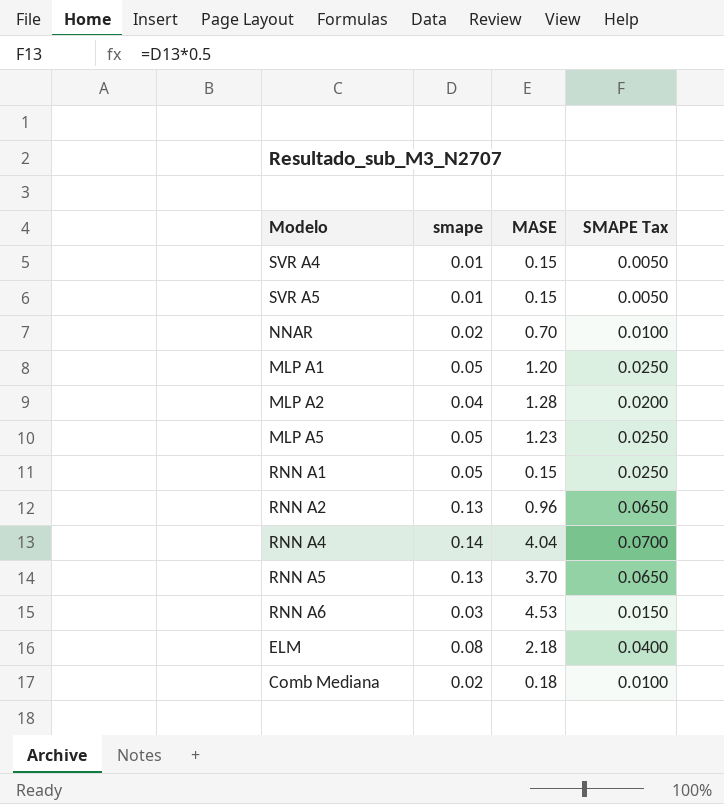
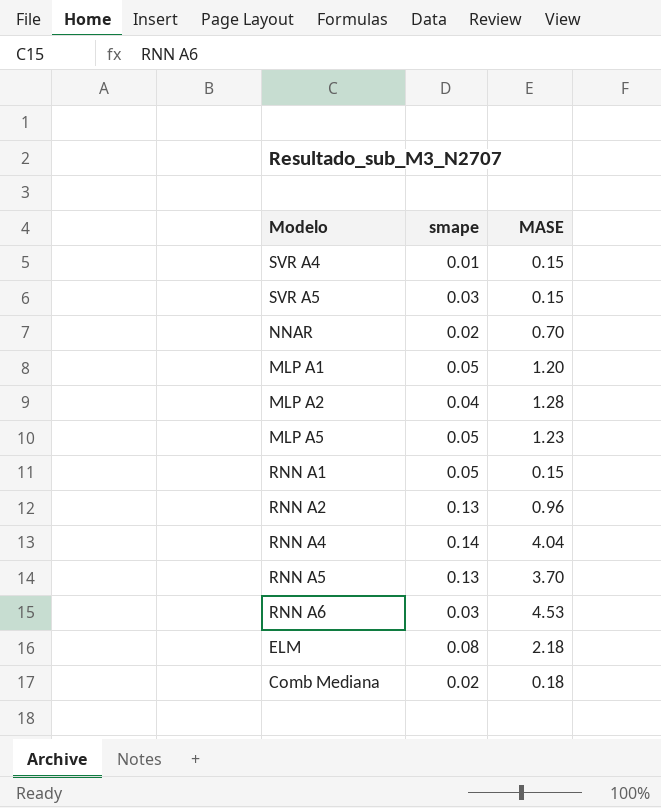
column SMAPE Tax | formula: [smape] * 0.5 -> none
SVR A5 | smape: 0.01 -> 0.03

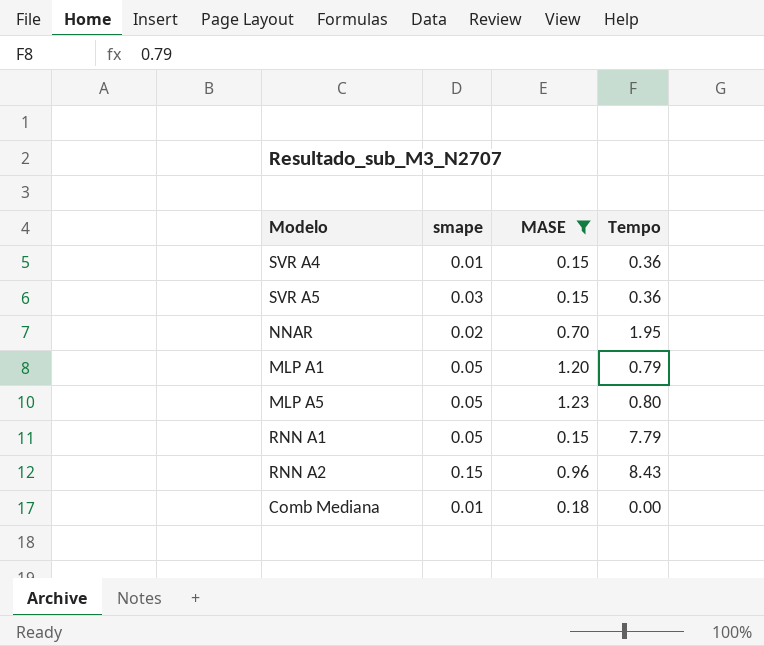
filter: none -> MASE <= 1.23
column Tempo | position: none -> 4
RNN A2 | smape: 0.13 -> 0.15
Comb Mediana | smape: 0.02 -> 0.01

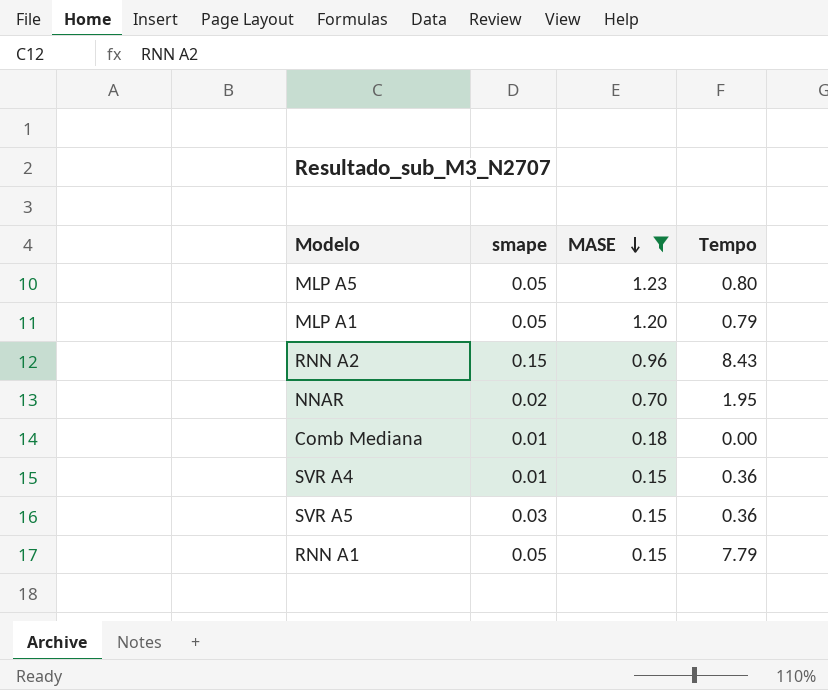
row order: none -> MASE descending

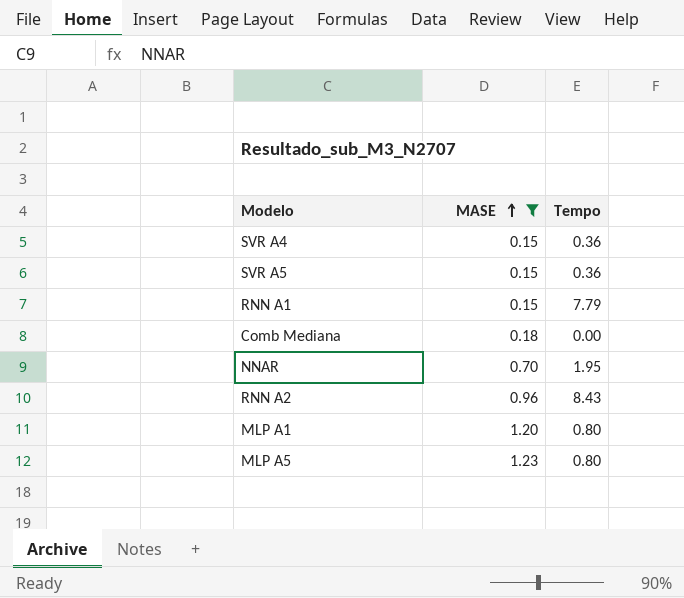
row order: MASE descending -> MASE ascending
column smape | position: 2 -> none
MLP A1 | Tempo: 0.79 -> 0.80

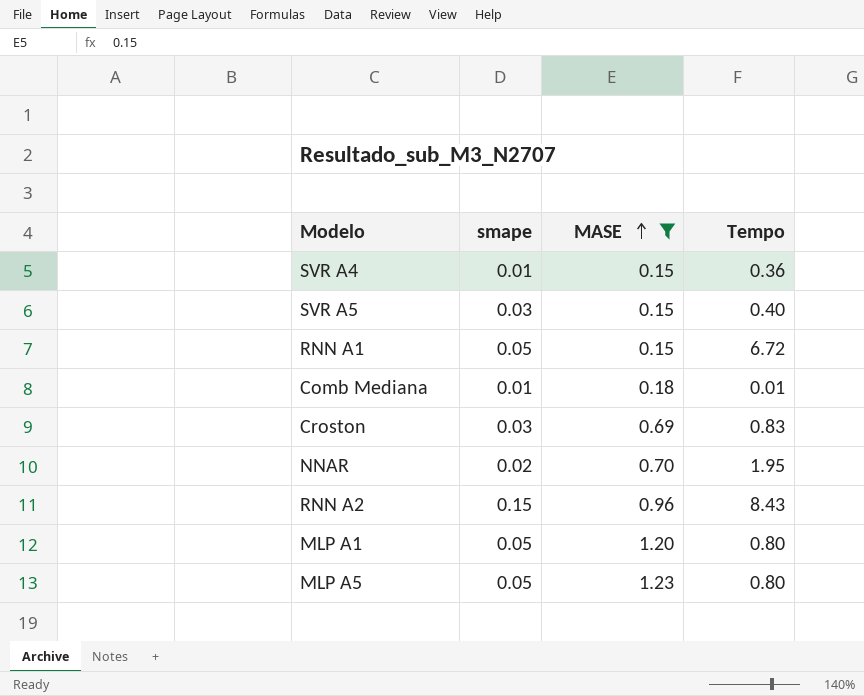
column smape | position: none -> 2
SVR A5 | Tempo: 0.36 -> 0.40
RNN A1 | Tempo: 7.79 -> 6.72
Comb Mediana | Tempo: 0.00 -> 0.01
row Croston: none -> 0.03 | 0.69 | 0.83

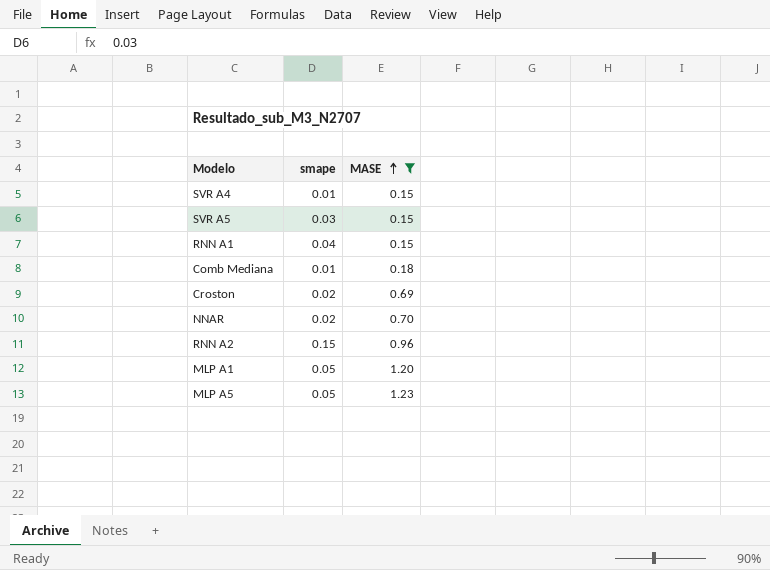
column Tempo | position: 4 -> none
RNN A1 | smape: 0.05 -> 0.04
Croston | smape: 0.03 -> 0.02

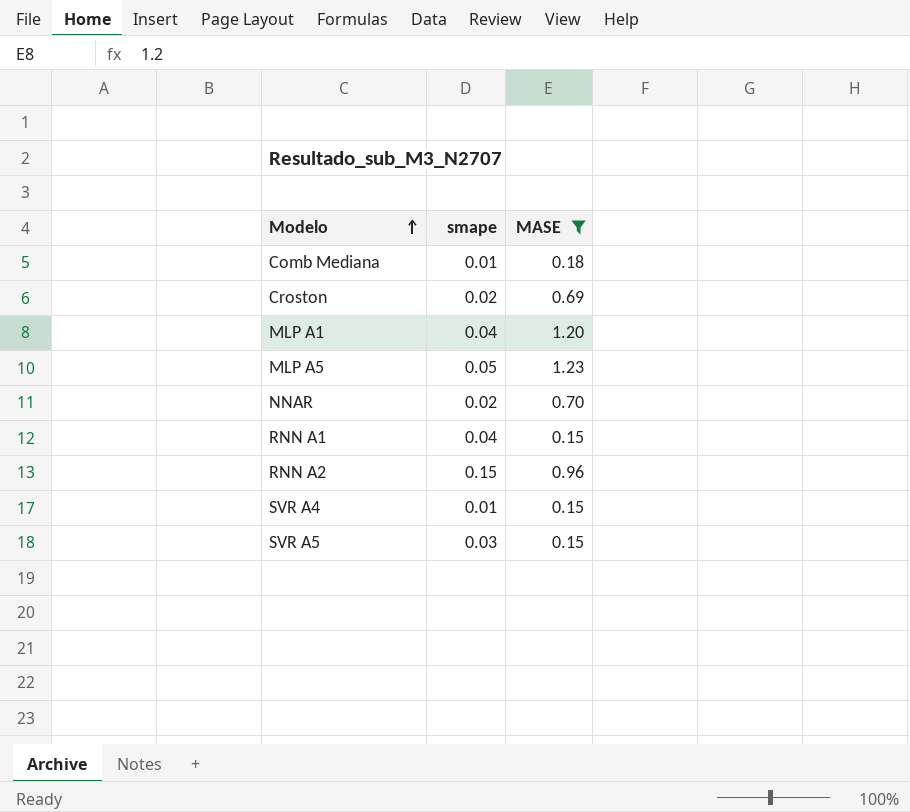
row order: MASE ascending -> Modelo ascending
MLP A1 | smape: 0.05 -> 0.04

